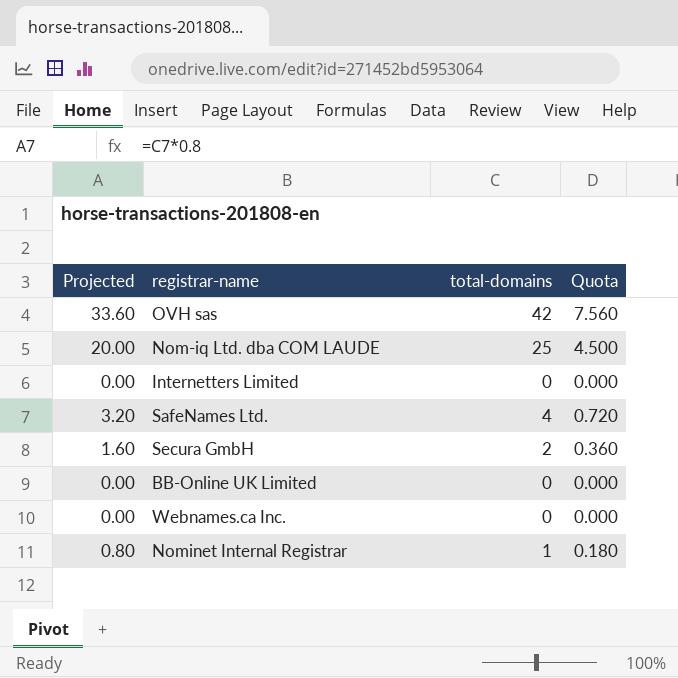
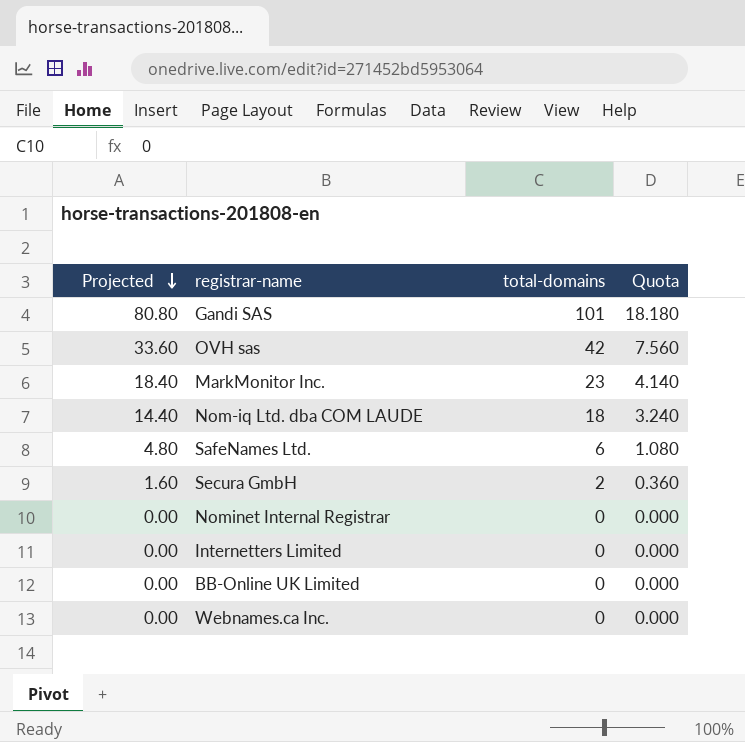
row order: none -> Projected descending
row Gandi SAS: none -> 80.80 | 101 | 18.180
row MarkMonitor Inc.: none -> 18.40 | 23 | 4.140
Nom-iq Ltd. dba COM LAUDE | Projected: 20.00 -> 14.40
Nom-iq Ltd. dba COM LAUDE | total-domains: 25 -> 18
Nom-iq Ltd. dba COM LAUDE | Quota: 4.500 -> 3.240
SafeNames Ltd. | Projected: 3.20 -> 4.80
SafeNames Ltd. | total-domains: 4 -> 6
SafeNames Ltd. | Quota: 0.720 -> 1.080
Nominet Internal Registrar | Projected: 0.80 -> 0.00
Nominet Internal Registrar | total-domains: 1 -> 0
Nominet Internal Registrar | Quota: 0.180 -> 0.000

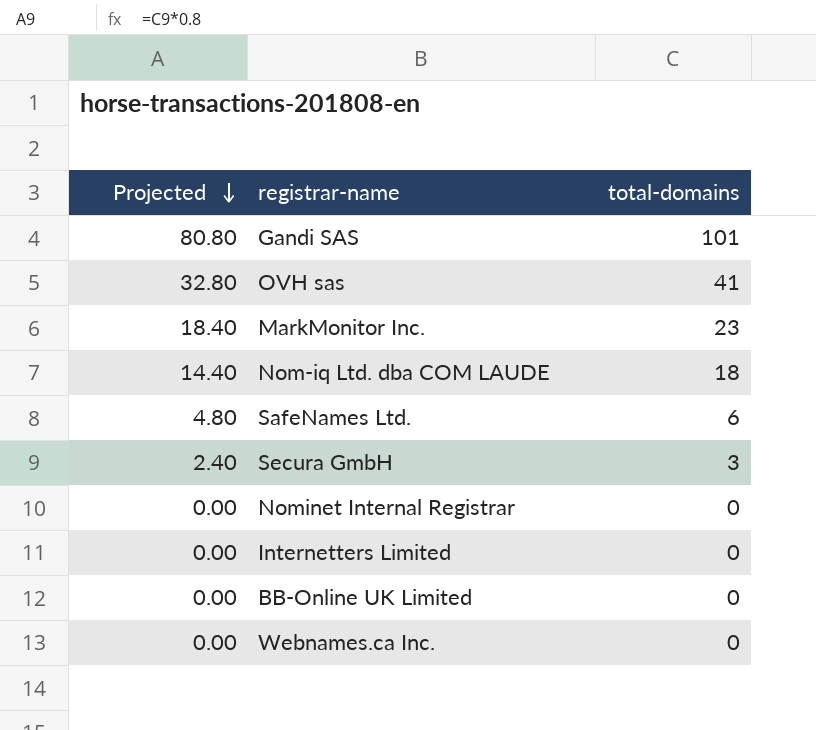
column Quota | formula: [total-domains] * 0.18 -> none
OVH sas | Projected: 33.60 -> 32.80
OVH sas | total-domains: 42 -> 41
Secura GmbH | Projected: 1.60 -> 2.40
Secura GmbH | total-domains: 2 -> 3

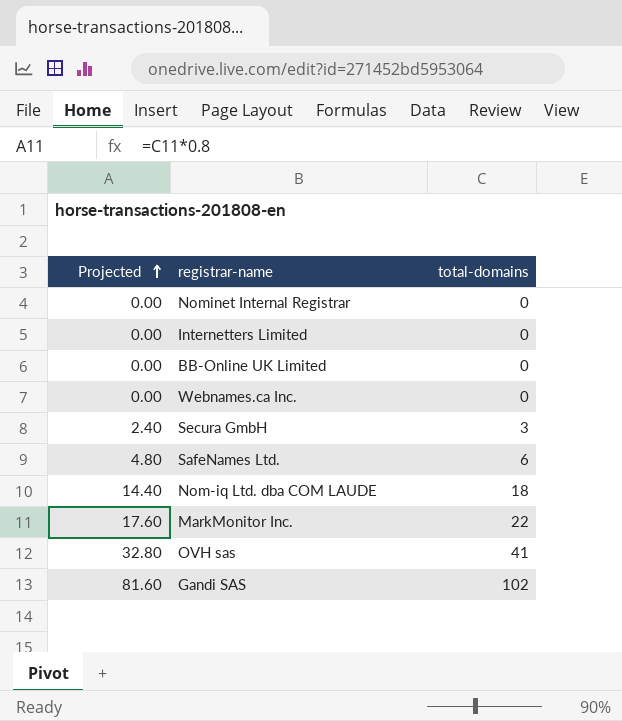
row order: Projected descending -> Projected ascending
MarkMonitor Inc. | Projected: 18.40 -> 17.60
MarkMonitor Inc. | total-domains: 23 -> 22
Gandi SAS | Projected: 80.80 -> 81.60
Gandi SAS | total-domains: 101 -> 102

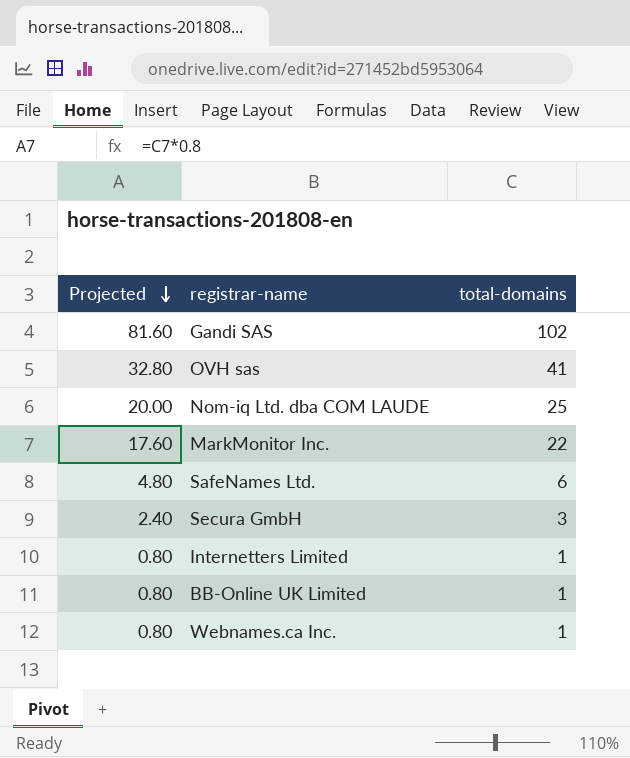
row order: Projected ascending -> Projected descending
row Nominet Internal Registrar: 0.00 | 0 -> none
Nom-iq Ltd. dba COM LAUDE | Projected: 14.40 -> 20.00
Nom-iq Ltd. dba COM LAUDE | total-domains: 18 -> 25
Internetters Limited | Projected: 0.00 -> 0.80
Internetters Limited | total-domains: 0 -> 1
BB-Online UK Limited | Projected: 0.00 -> 0.80
BB-Online UK Limited | total-domains: 0 -> 1
Webnames.ca Inc. | Projected: 0.00 -> 0.80
Webnames.ca Inc. | total-domains: 0 -> 1

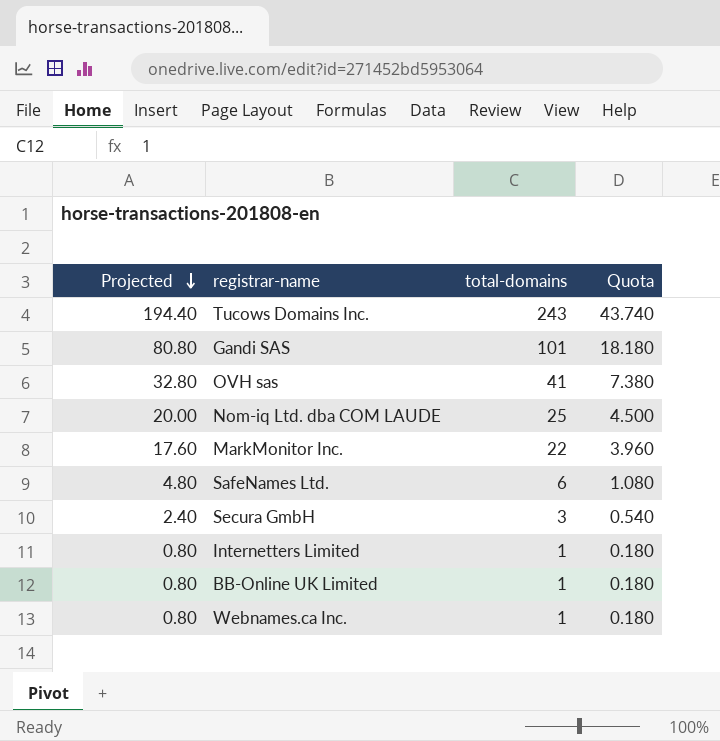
column Quota | formula: none -> [total-domains] * 0.18
row Tucows Domains Inc.: none -> 194.40 | 243 | 43.740
Gandi SAS | Projected: 81.60 -> 80.80
Gandi SAS | total-domains: 102 -> 101

